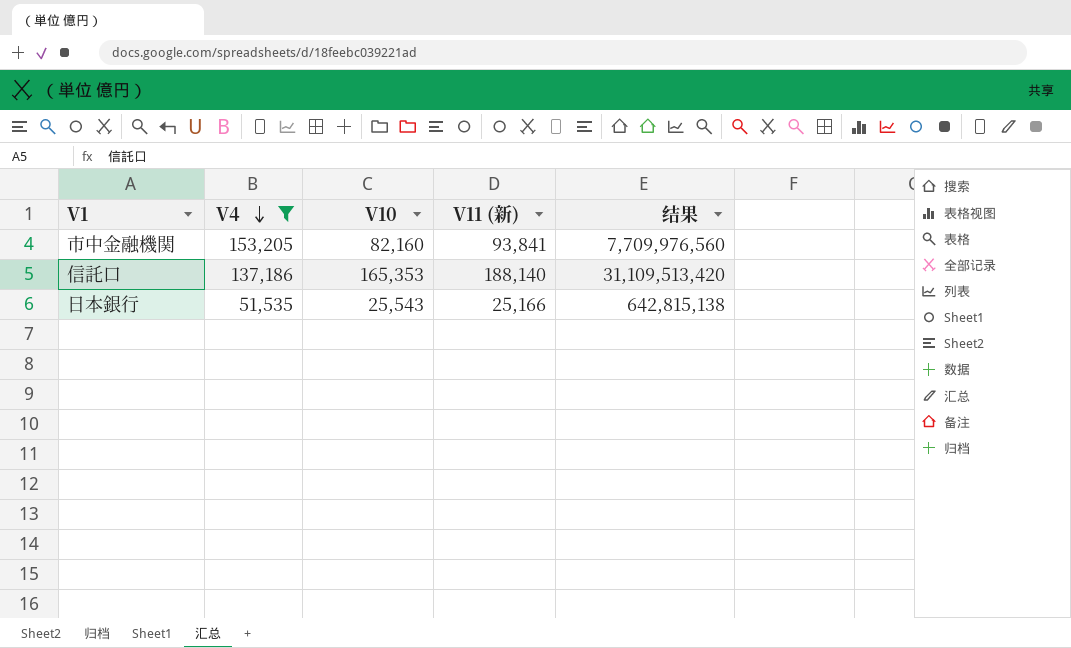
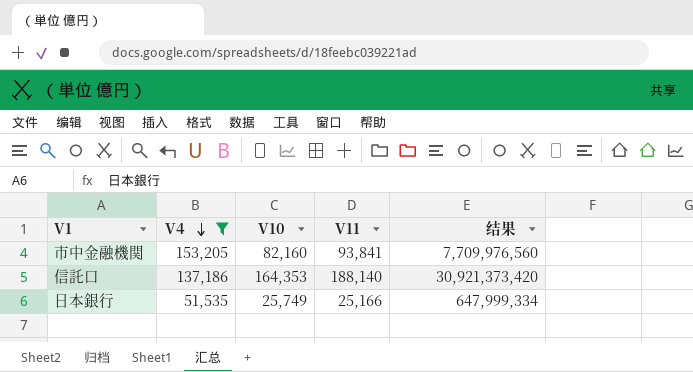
column name: V11 (新) -> V11
信託口 | V10: 165,353 -> 164,353
信託口 | 结果: 31,109,513,420 -> 30,921,373,420
日本銀行 | V10: 25,543 -> 25,749
日本銀行 | 结果: 642,815,138 -> 647,999,334

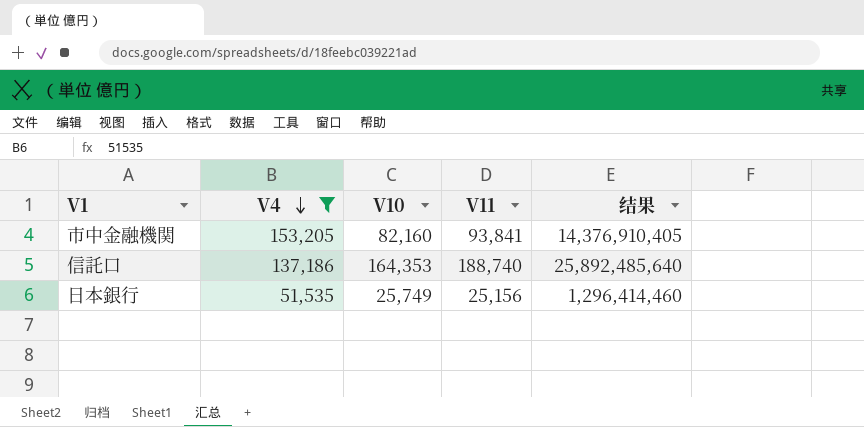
column 结果 | formula: [V10] * [V11] -> [V4] * [V11]
信託口 | V11: 188,140 -> 188,740
日本銀行 | V11: 25,166 -> 25,156

